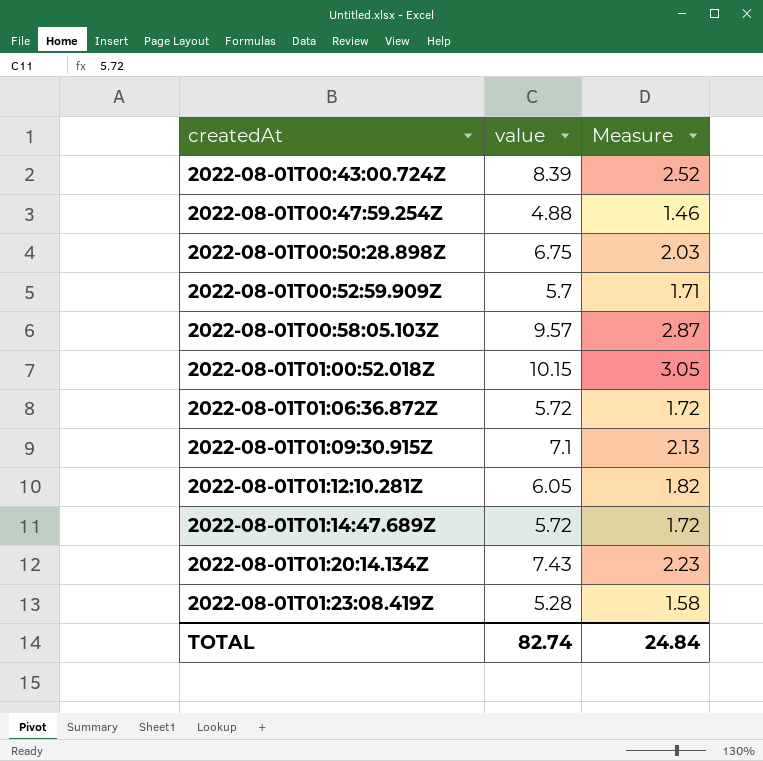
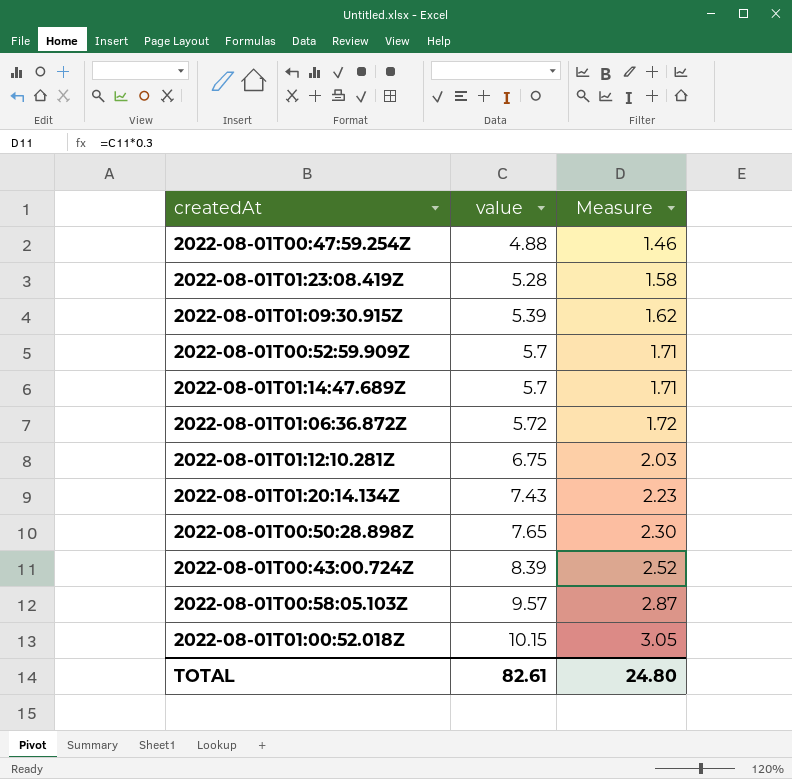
row order: createdAt ascending -> value ascending
2022-08-01T01:09:30.915Z | value: 7.1 -> 5.39
2022-08-01T01:09:30.915Z | Measure: 2.13 -> 1.62
2022-08-01T01:14:47.689Z | value: 5.72 -> 5.7
2022-08-01T01:14:47.689Z | Measure: 1.72 -> 1.71
2022-08-01T01:12:10.281Z | value: 6.05 -> 6.75
2022-08-01T01:12:10.281Z | Measure: 1.82 -> 2.03
2022-08-01T00:50:28.898Z | value: 6.75 -> 7.65
2022-08-01T00:50:28.898Z | Measure: 2.03 -> 2.30
TOTAL | value: 82.74 -> 82.61
TOTAL | Measure: 24.84 -> 24.80

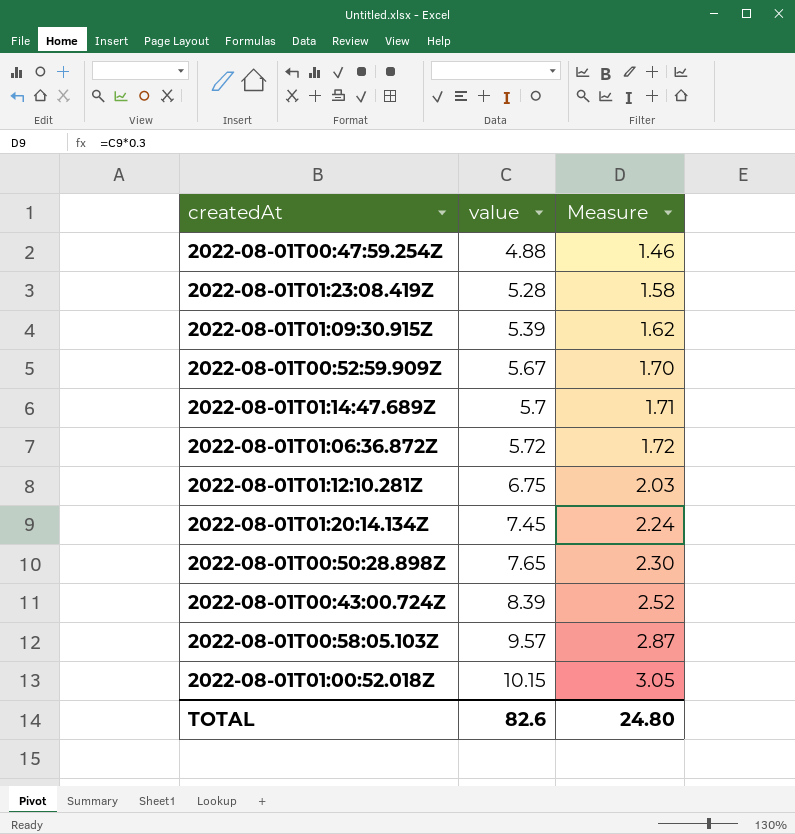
2022-08-01T00:52:59.909Z | value: 5.7 -> 5.67
2022-08-01T00:52:59.909Z | Measure: 1.71 -> 1.70
2022-08-01T01:20:14.134Z | value: 7.43 -> 7.45
2022-08-01T01:20:14.134Z | Measure: 2.23 -> 2.24
TOTAL | value: 82.61 -> 82.6

